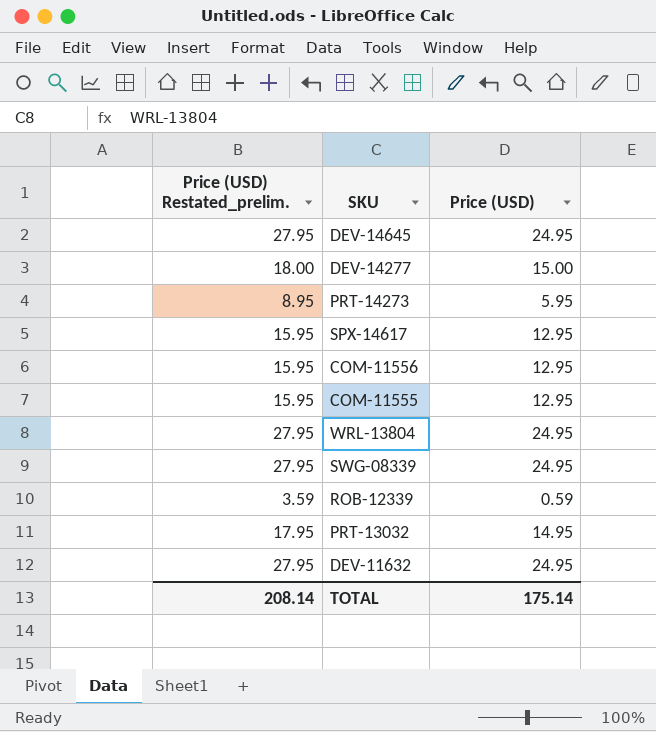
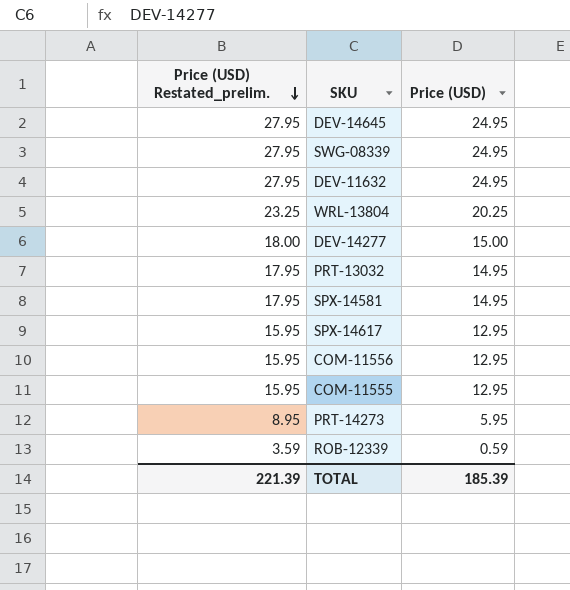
row order: none -> Price (USD) Restated_prelim. descending
WRL-13804 | Price (USD) Restated_prelim.: 27.95 -> 23.25
WRL-13804 | Price (USD): 24.95 -> 20.25
row SPX-14581: none -> 17.95 | 14.95
TOTAL | Price (USD) Restated_prelim.: 208.14 -> 221.39
TOTAL | Price (USD): 175.14 -> 185.39

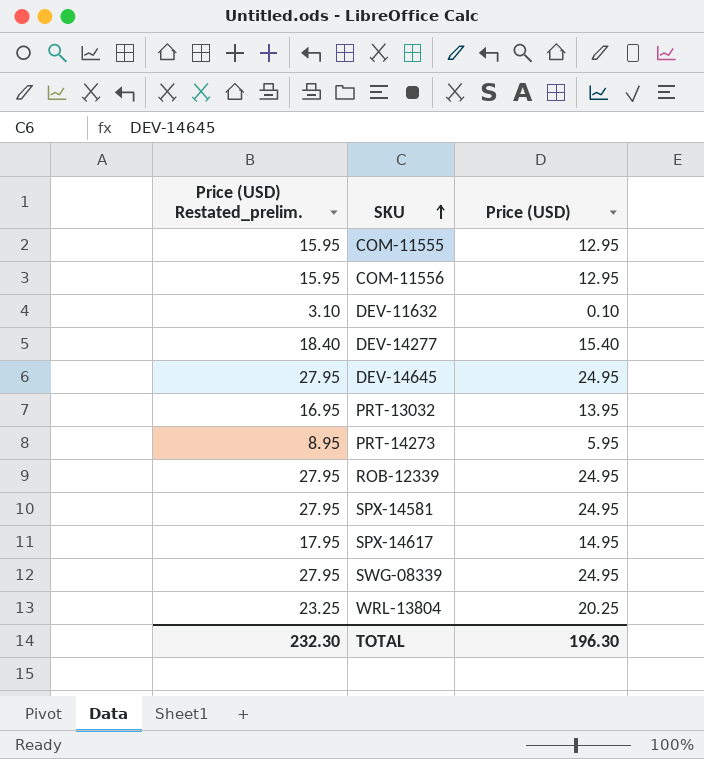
row order: Price (USD) Restated_prelim. descending -> SKU ascending
DEV-11632 | Price (USD) Restated_prelim.: 27.95 -> 3.10
DEV-11632 | Price (USD): 24.95 -> 0.10
DEV-14277 | Price (USD) Restated_prelim.: 18.00 -> 18.40
DEV-14277 | Price (USD): 15.00 -> 15.40
PRT-13032 | Price (USD) Restated_prelim.: 17.95 -> 16.95
PRT-13032 | Price (USD): 14.95 -> 13.95
ROB-12339 | Price (USD) Restated_prelim.: 3.59 -> 27.95
ROB-12339 | Price (USD): 0.59 -> 24.95
SPX-14581 | Price (USD) Restated_prelim.: 17.95 -> 27.95
SPX-14581 | Price (USD): 14.95 -> 24.95
SPX-14617 | Price (USD) Restated_prelim.: 15.95 -> 17.95
SPX-14617 | Price (USD): 12.95 -> 14.95
TOTAL | Price (USD) Restated_prelim.: 221.39 -> 232.30
TOTAL | Price (USD): 185.39 -> 196.30

